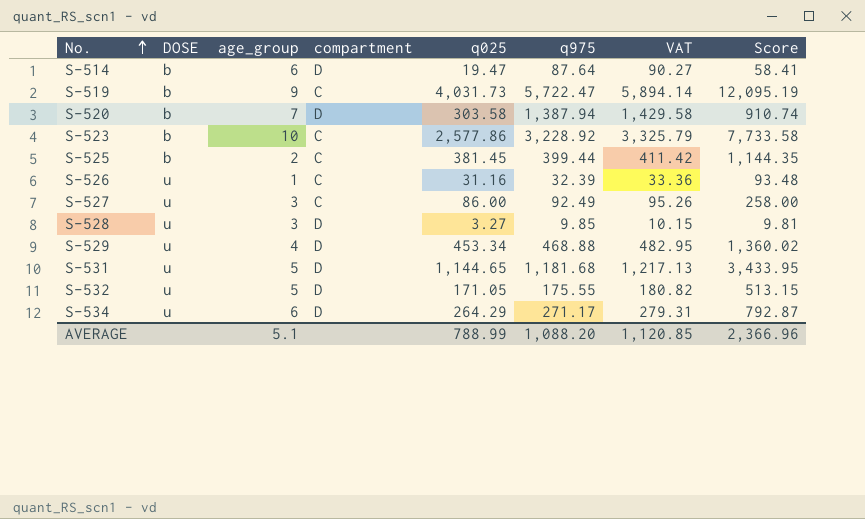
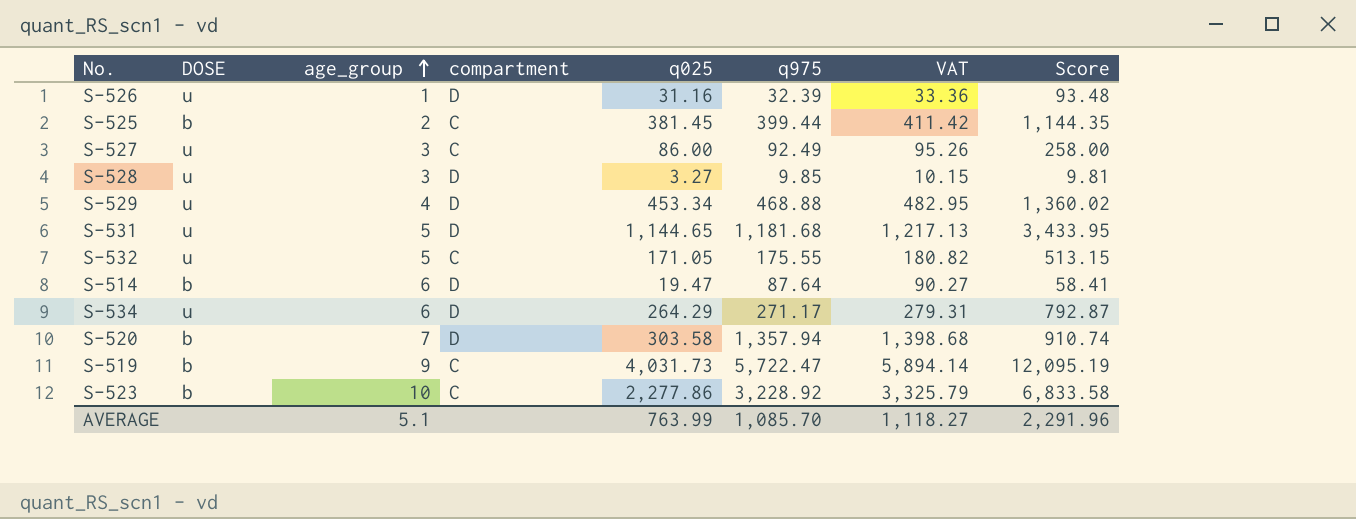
row order: No. ascending -> age_group ascending
S-526 | compartment: C -> D
S-532 | compartment: D -> C
S-520 | q975: 1,387.94 -> 1,357.94
S-520 | VAT: 1,429.58 -> 1,398.68
S-523 | q025: 2,577.86 -> 2,277.86
S-523 | Score: 7,733.58 -> 6,833.58
AVERAGE | q025: 788.99 -> 763.99
AVERAGE | q975: 1,088.20 -> 1,085.70
AVERAGE | VAT: 1,120.85 -> 1,118.27
AVERAGE | Score: 2,366.96 -> 2,291.96

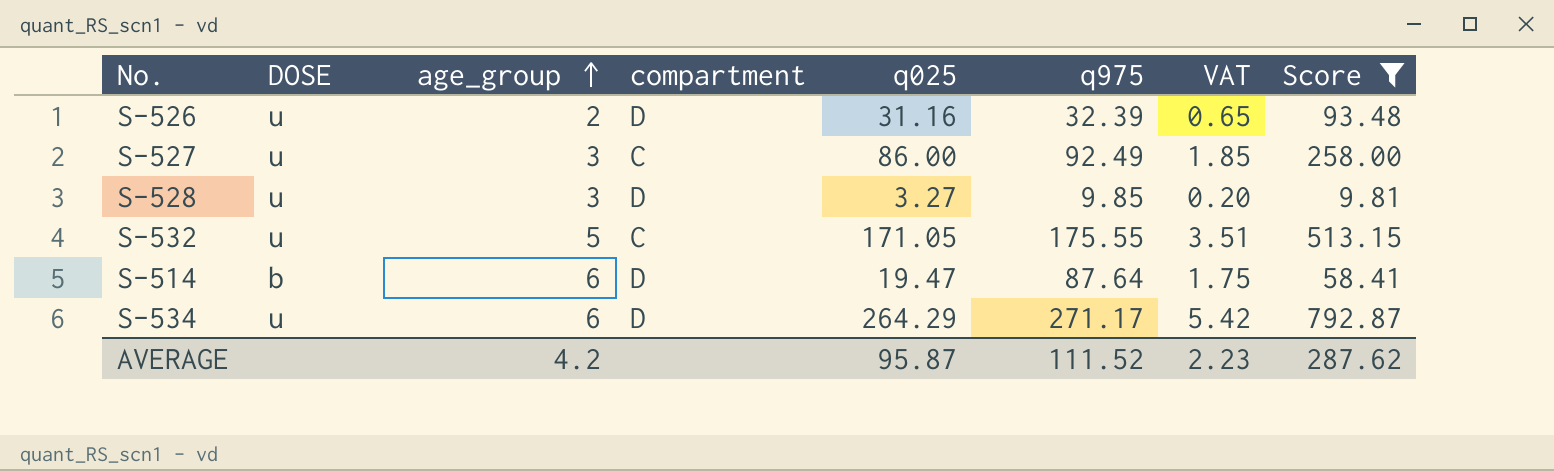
filter: none -> Score <= 792.87
column VAT | formula: [q975] * 1.03 -> [q975] * 0.02
S-526 | age_group: 1 -> 2
AVERAGE | age_group: 5.1 -> 4.2
AVERAGE | q025: 763.99 -> 95.87
AVERAGE | q975: 1,085.70 -> 111.52
AVERAGE | VAT: 1,118.27 -> 2.23
AVERAGE | Score: 2,291.96 -> 287.62

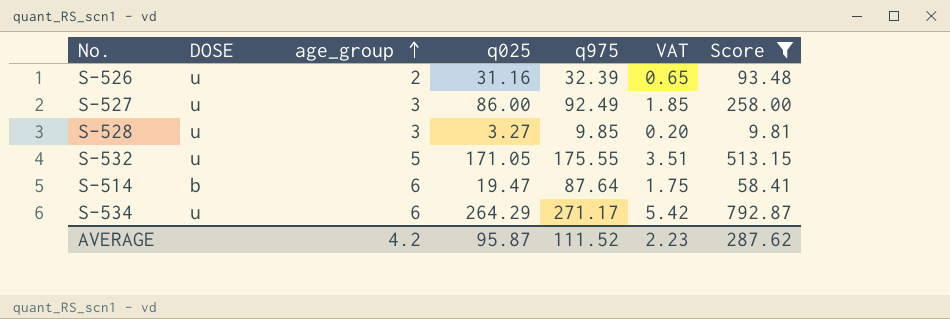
column compartment | position: 4 -> none

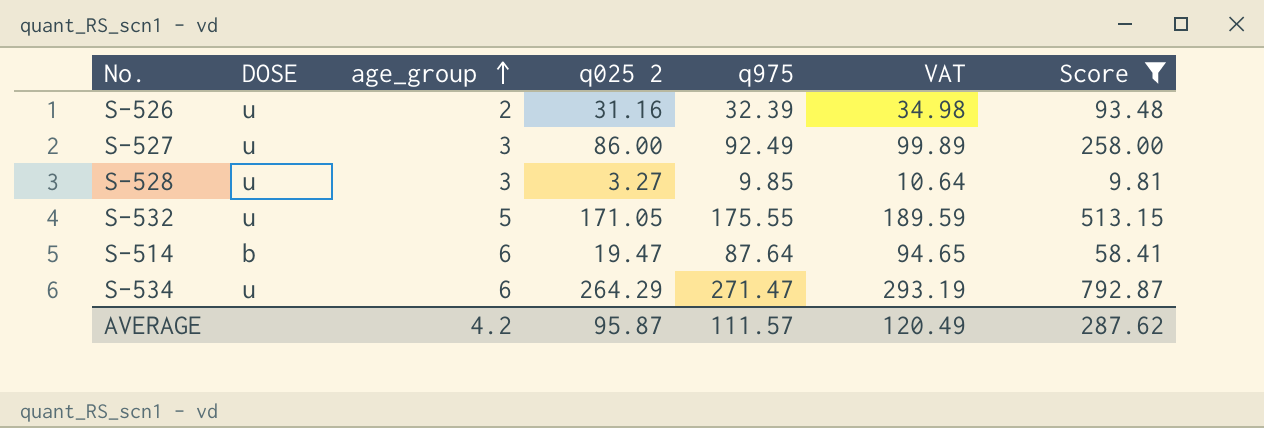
column name: q025 -> q025 2
column VAT | formula: [q975] * 0.02 -> [q975] * 1.08
S-534 | q975: 271.17 -> 271.47
AVERAGE | q975: 111.52 -> 111.57
AVERAGE | VAT: 2.23 -> 120.49

